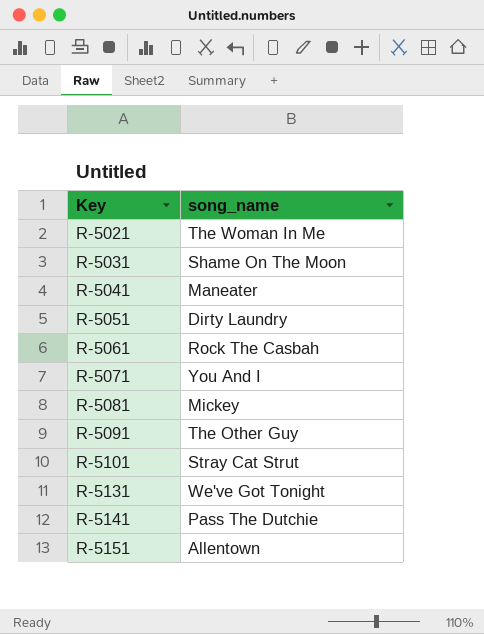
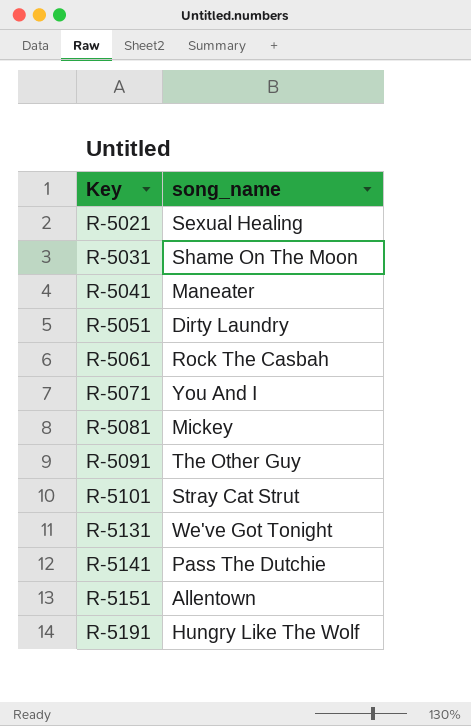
R-5021 | song_name: The Woman In Me -> Sexual Healing
row R-5191: none -> Hungry Like The Wolf

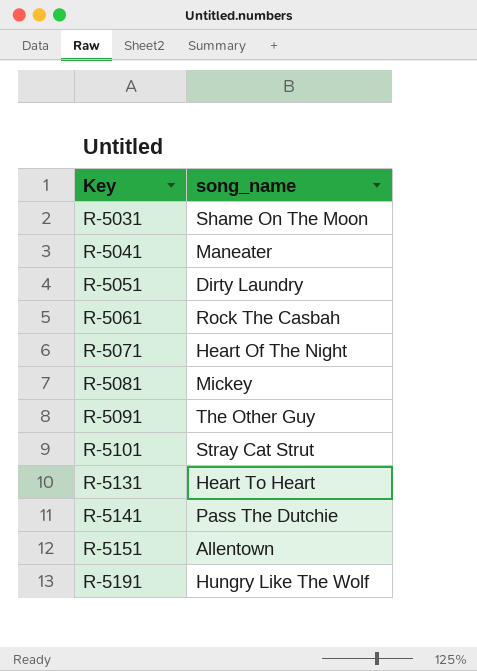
row R-5021: Sexual Healing -> none
R-5071 | song_name: You And I -> Heart Of The Night
R-5131 | song_name: We've Got Tonight -> Heart To Heart

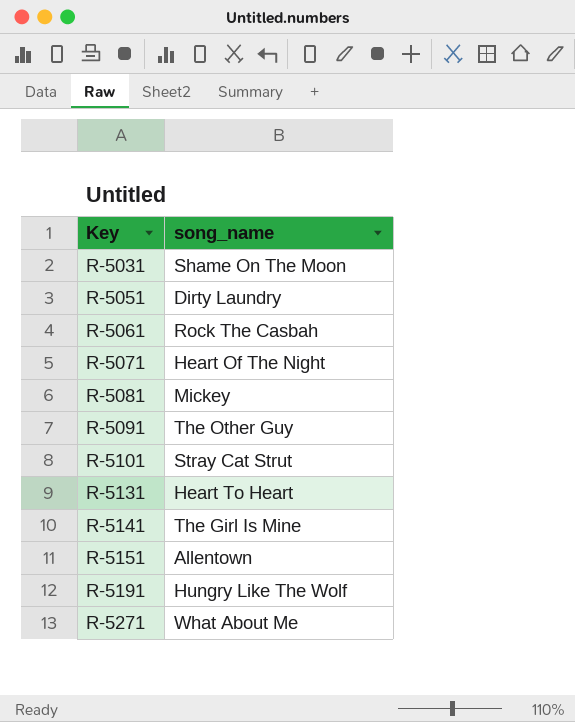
row R-5041: Maneater -> none
R-5141 | song_name: Pass The Dutchie -> The Girl Is Mine
row R-5271: none -> What About Me

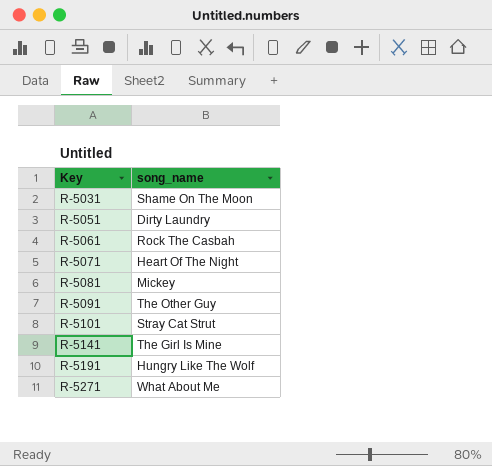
row R-5131: Heart To Heart -> none
row R-5151: Allentown -> none

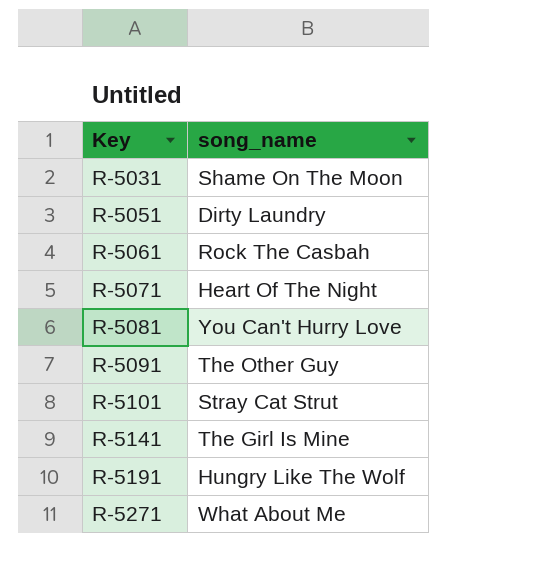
R-5081 | song_name: Mickey -> You Can't Hurry Love

